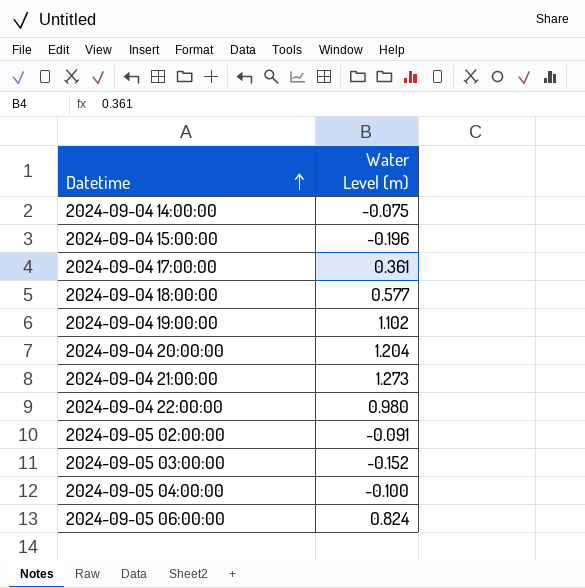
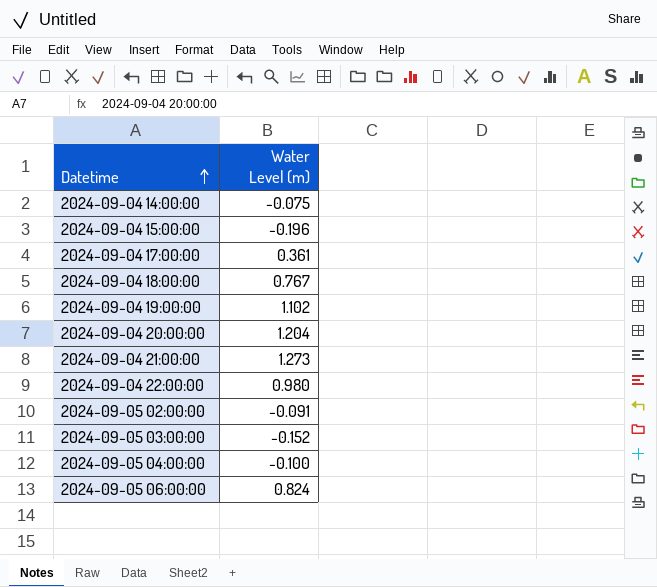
2024-09-04 18:00:00 | Water Level (m): 0.577 -> 0.767

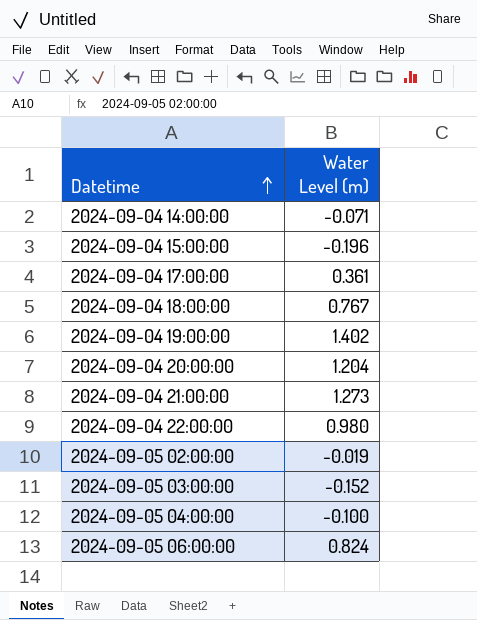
2024-09-04 14:00:00 | Water Level (m): -0.075 -> -0.071
2024-09-04 19:00:00 | Water Level (m): 1.102 -> 1.402
2024-09-05 02:00:00 | Water Level (m): -0.091 -> -0.019

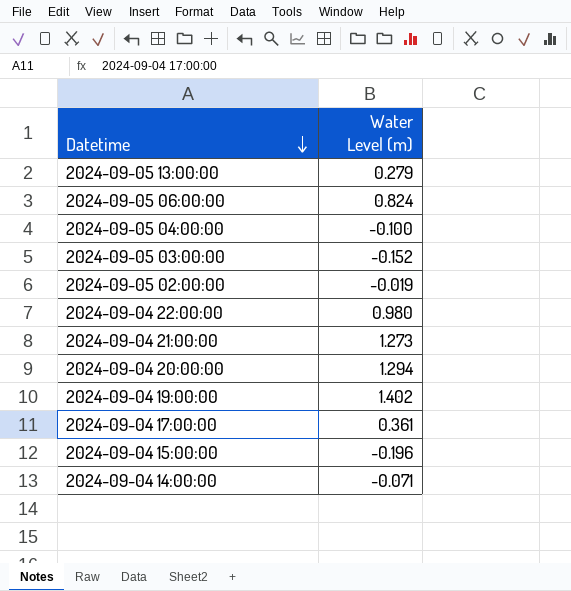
row order: Datetime ascending -> Datetime descending
row 2024-09-04 18:00:00: 0.767 -> none
row 2024-09-05 13:00:00: none -> 0.279
2024-09-04 20:00:00 | Water Level (m): 1.204 -> 1.294

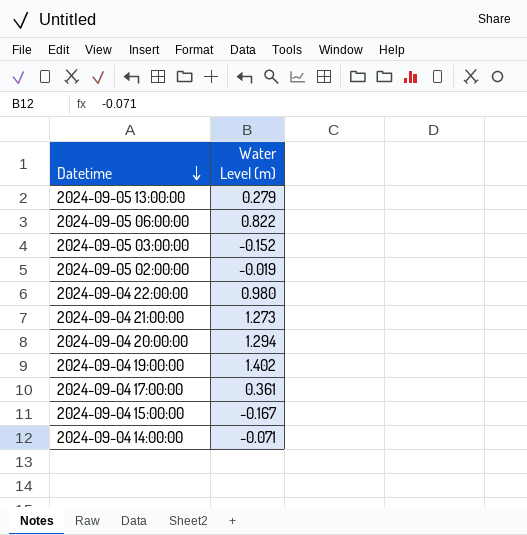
row 2024-09-05 04:00:00: -0.100 -> none
2024-09-05 06:00:00 | Water Level (m): 0.824 -> 0.822
2024-09-04 15:00:00 | Water Level (m): -0.196 -> -0.167

